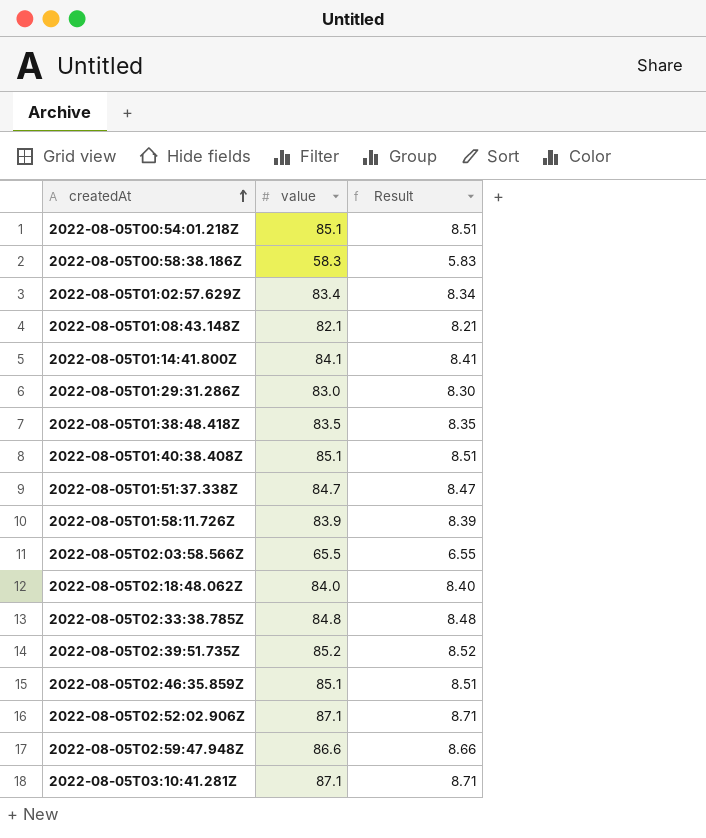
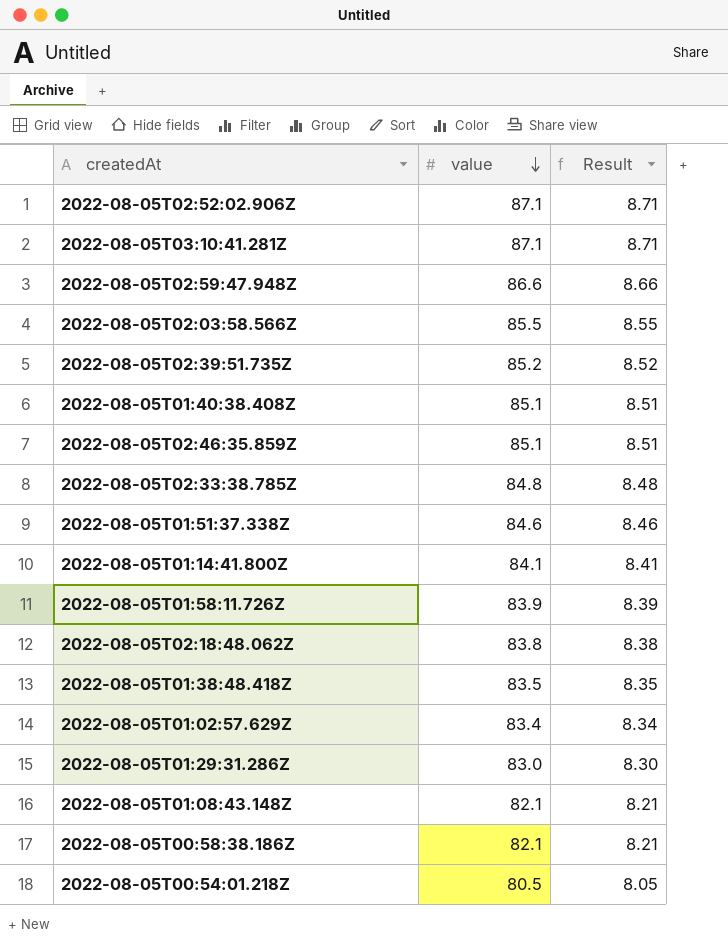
row order: createdAt ascending -> value descending
2022-08-05T02:03:58.566Z | value: 65.5 -> 85.5
2022-08-05T02:03:58.566Z | Result: 6.55 -> 8.55
2022-08-05T01:51:37.338Z | value: 84.7 -> 84.6
2022-08-05T01:51:37.338Z | Result: 8.47 -> 8.46
2022-08-05T02:18:48.062Z | value: 84.0 -> 83.8
2022-08-05T02:18:48.062Z | Result: 8.40 -> 8.38
2022-08-05T00:58:38.186Z | value: 58.3 -> 82.1
2022-08-05T00:58:38.186Z | Result: 5.83 -> 8.21
2022-08-05T00:54:01.218Z | value: 85.1 -> 80.5
2022-08-05T00:54:01.218Z | Result: 8.51 -> 8.05

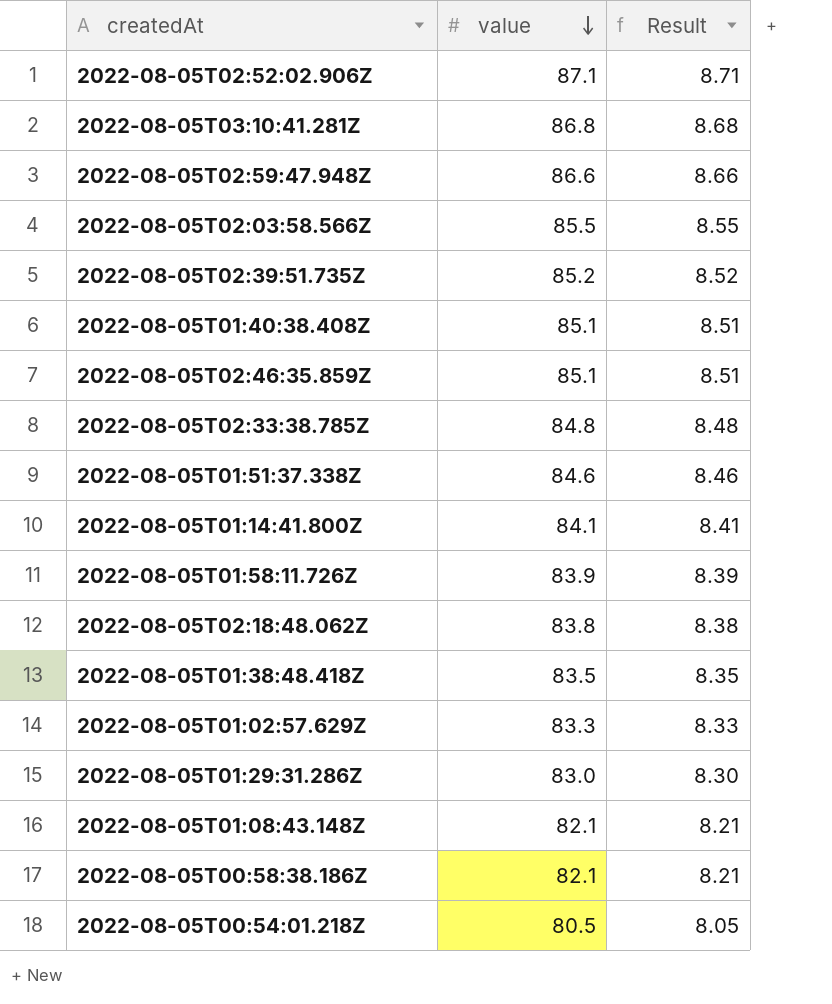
2022-08-05T03:10:41.281Z | value: 87.1 -> 86.8
2022-08-05T03:10:41.281Z | Result: 8.71 -> 8.68
2022-08-05T01:02:57.629Z | value: 83.4 -> 83.3
2022-08-05T01:02:57.629Z | Result: 8.34 -> 8.33

